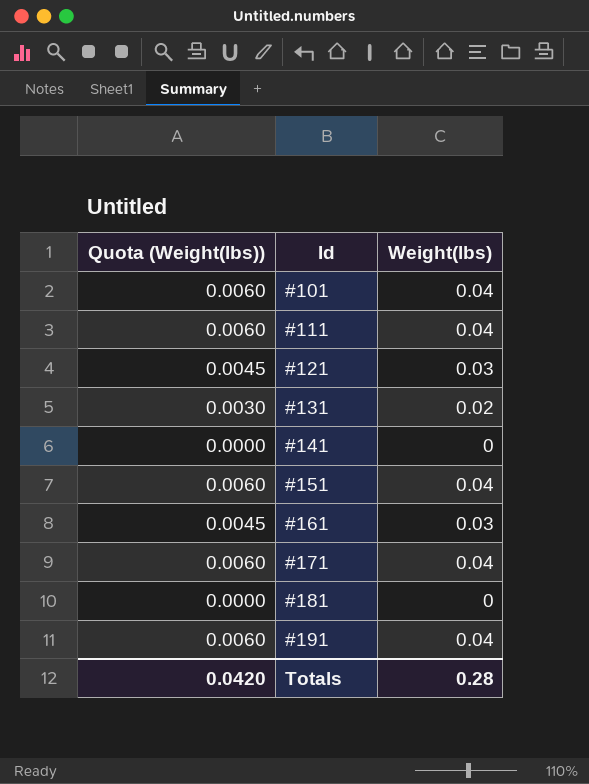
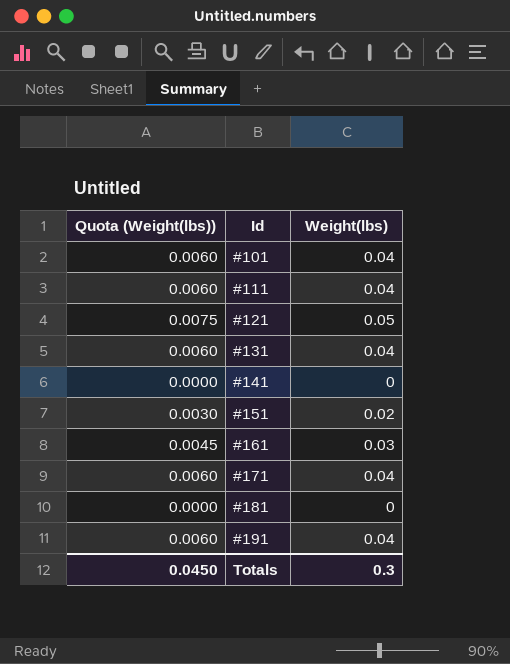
#121 | Quota (Weight(lbs)): 0.0045 -> 0.0075
#121 | Weight(lbs): 0.03 -> 0.05
#131 | Quota (Weight(lbs)): 0.0030 -> 0.0060
#131 | Weight(lbs): 0.02 -> 0.04
#151 | Quota (Weight(lbs)): 0.0060 -> 0.0030
#151 | Weight(lbs): 0.04 -> 0.02
Totals | Quota (Weight(lbs)): 0.0420 -> 0.0450
Totals | Weight(lbs): 0.28 -> 0.3

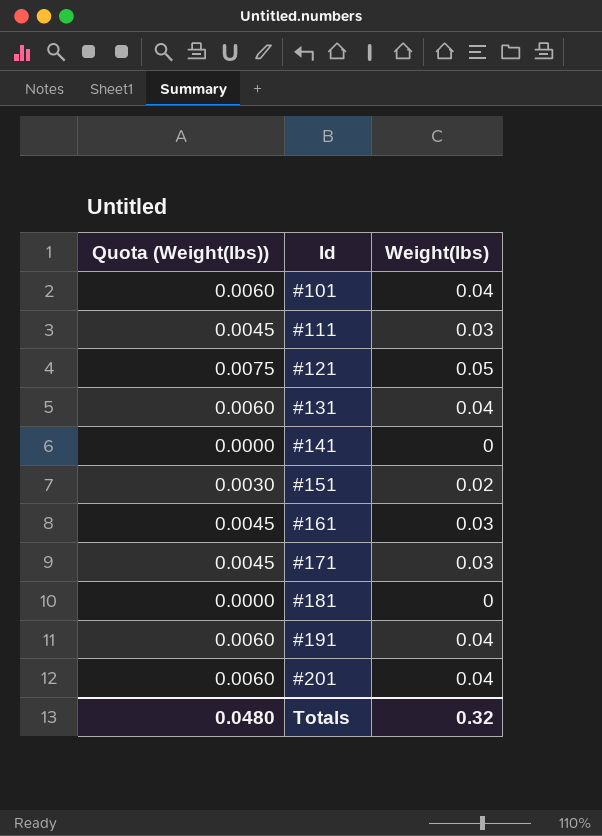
#111 | Quota (Weight(lbs)): 0.0060 -> 0.0045
#111 | Weight(lbs): 0.04 -> 0.03
#171 | Quota (Weight(lbs)): 0.0060 -> 0.0045
#171 | Weight(lbs): 0.04 -> 0.03
row #201: none -> 0.0060 | 0.04
Totals | Quota (Weight(lbs)): 0.0450 -> 0.0480
Totals | Weight(lbs): 0.3 -> 0.32

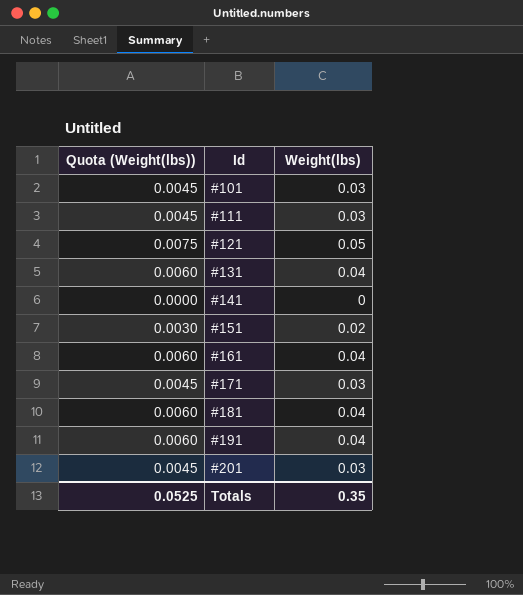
#101 | Quota (Weight(lbs)): 0.0060 -> 0.0045
#101 | Weight(lbs): 0.04 -> 0.03
#161 | Quota (Weight(lbs)): 0.0045 -> 0.0060
#161 | Weight(lbs): 0.03 -> 0.04
#181 | Quota (Weight(lbs)): 0.0000 -> 0.0060
#181 | Weight(lbs): 0 -> 0.04
#201 | Quota (Weight(lbs)): 0.0060 -> 0.0045
#201 | Weight(lbs): 0.04 -> 0.03
Totals | Quota (Weight(lbs)): 0.0480 -> 0.0525
Totals | Weight(lbs): 0.32 -> 0.35

